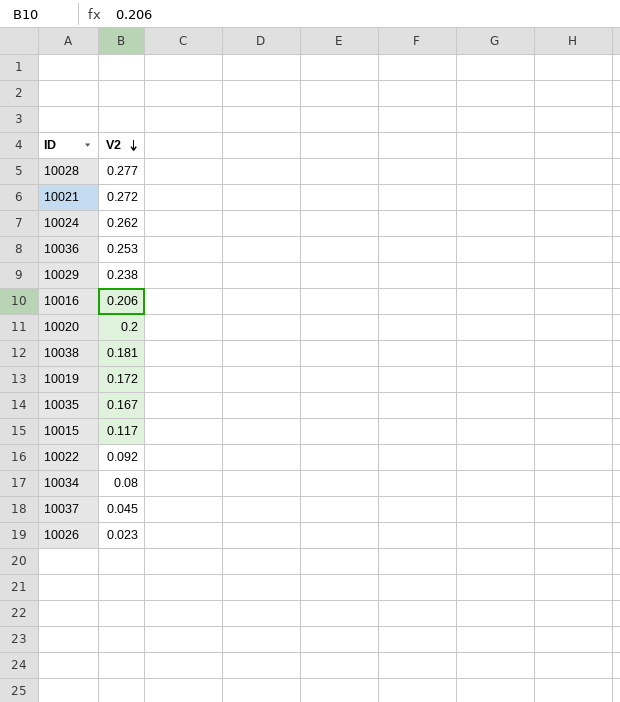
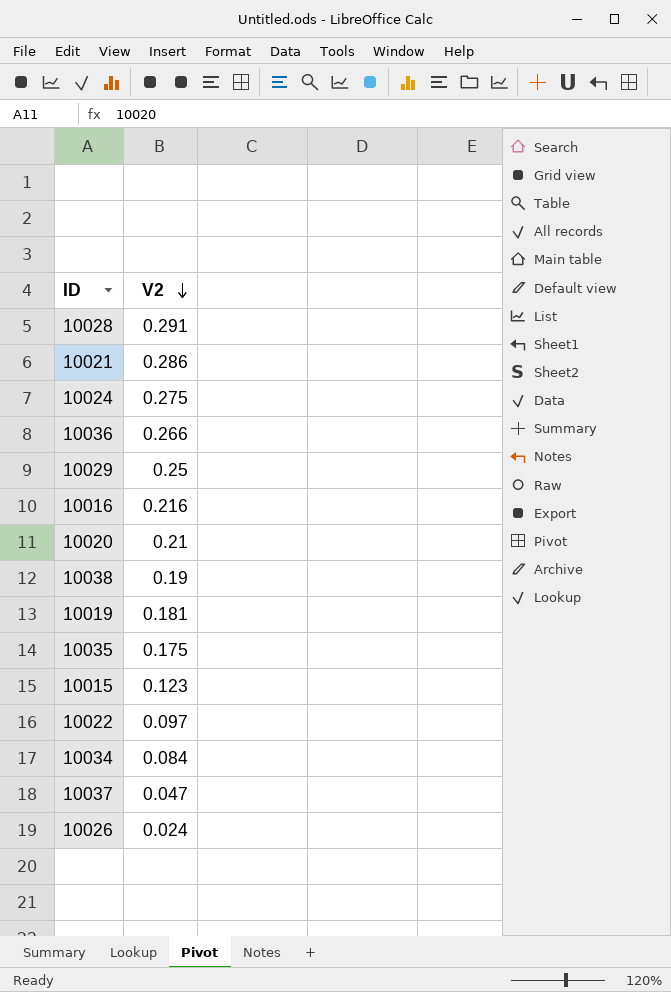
10028 | V2: 0.277 -> 0.291
10021 | V2: 0.272 -> 0.286
10024 | V2: 0.262 -> 0.275
10036 | V2: 0.253 -> 0.266
10029 | V2: 0.238 -> 0.25
10016 | V2: 0.206 -> 0.216
10020 | V2: 0.2 -> 0.21
10038 | V2: 0.181 -> 0.19
10019 | V2: 0.172 -> 0.181
10035 | V2: 0.167 -> 0.175
10015 | V2: 0.117 -> 0.123
10022 | V2: 0.092 -> 0.097
10034 | V2: 0.08 -> 0.084
10037 | V2: 0.045 -> 0.047
10026 | V2: 0.023 -> 0.024

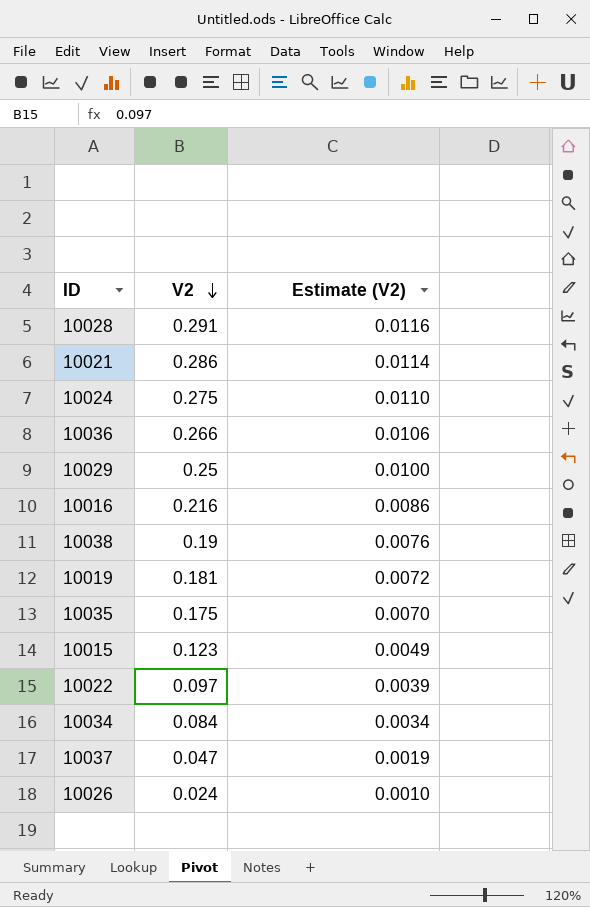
column Estimate (V2) | formula: none -> [V2] * 0.04
row 10020: 0.21 -> none

